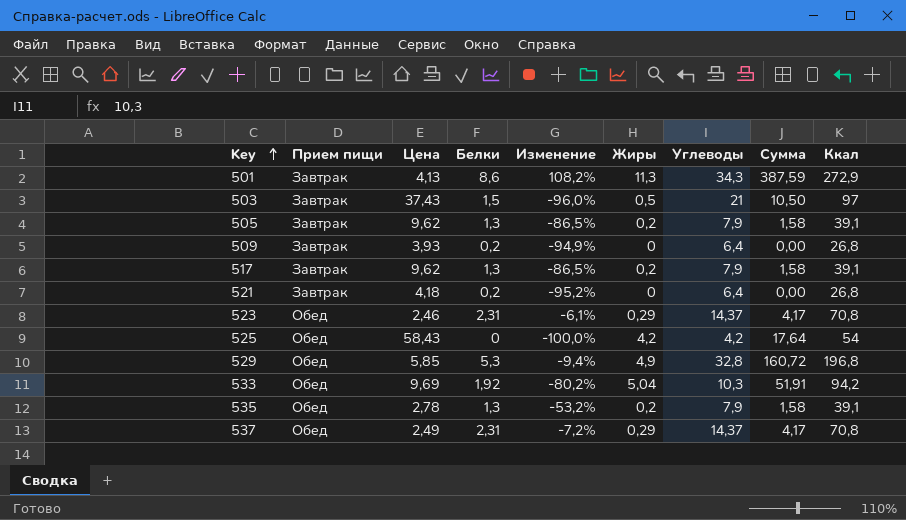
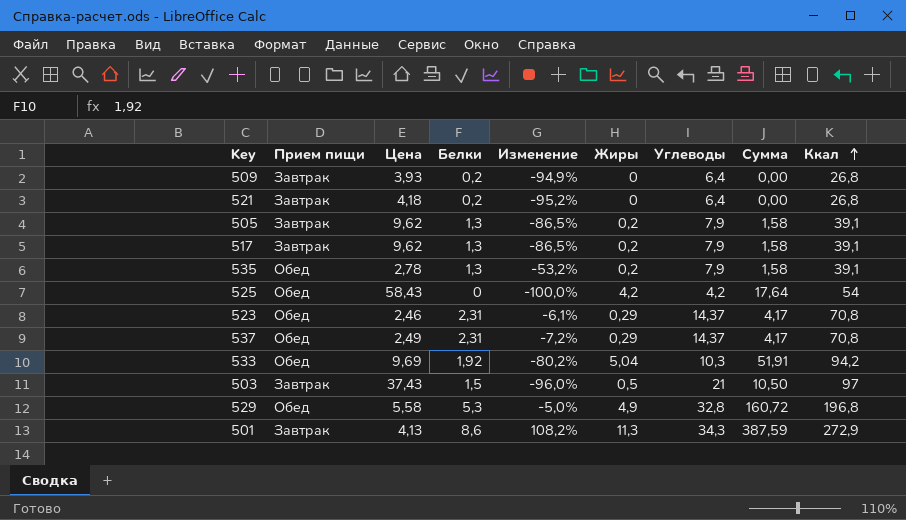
row order: Key ascending -> Ккал ascending
529 | Цена: 5,85 -> 5,58
529 | Изменение: -9,4% -> -5,0%

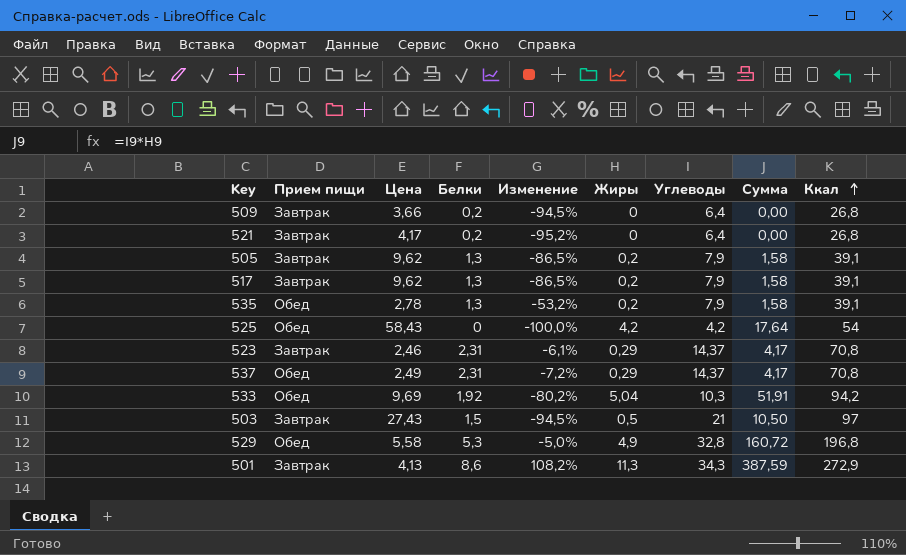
509 | Цена: 3,93 -> 3,66
509 | Изменение: -94,9% -> -94,5%
521 | Цена: 4,18 -> 4,17
523 | Прием пищи: Обед -> Завтрак
503 | Цена: 37,43 -> 27,43
503 | Изменение: -96,0% -> -94,5%

